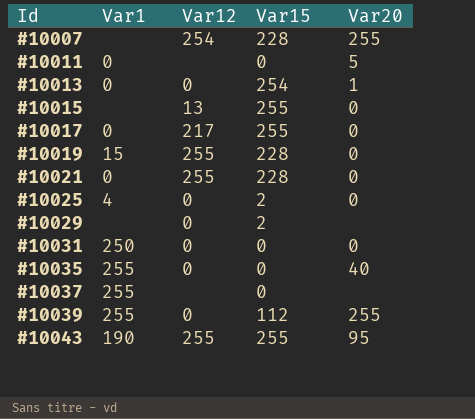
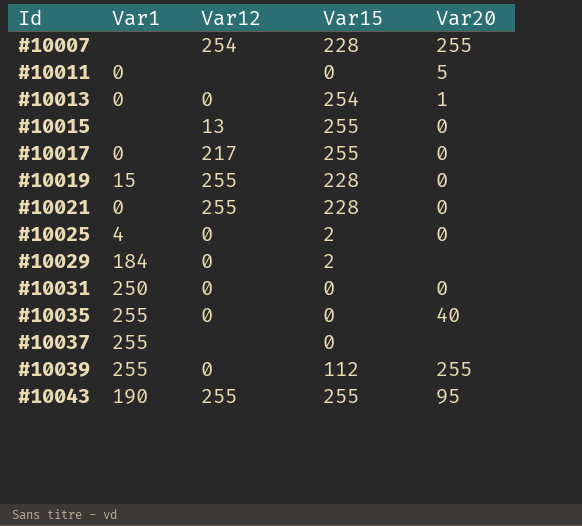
#10029 | Var1: none -> 184

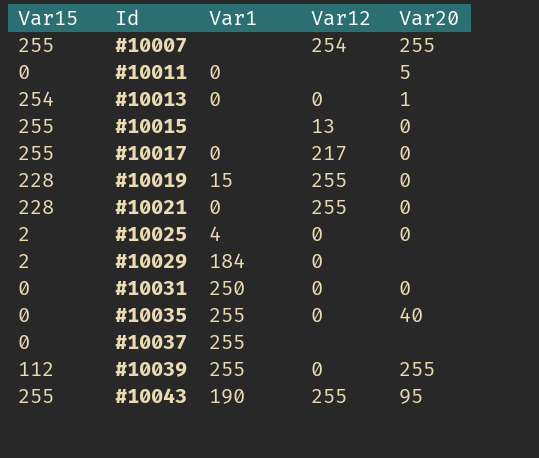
column Var15 | position: 4 -> 1
#10007 | Var15: 228 -> 255

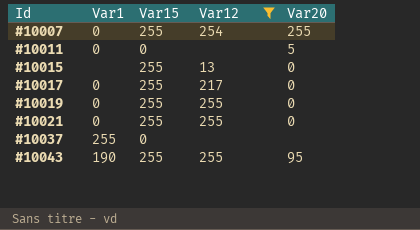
filter: none -> Var12 != 0
column Var15 | position: 1 -> 3
#10007 | Var1: none -> 0
#10019 | Var1: 15 -> 0
#10019 | Var15: 228 -> 255
#10021 | Var15: 228 -> 255

